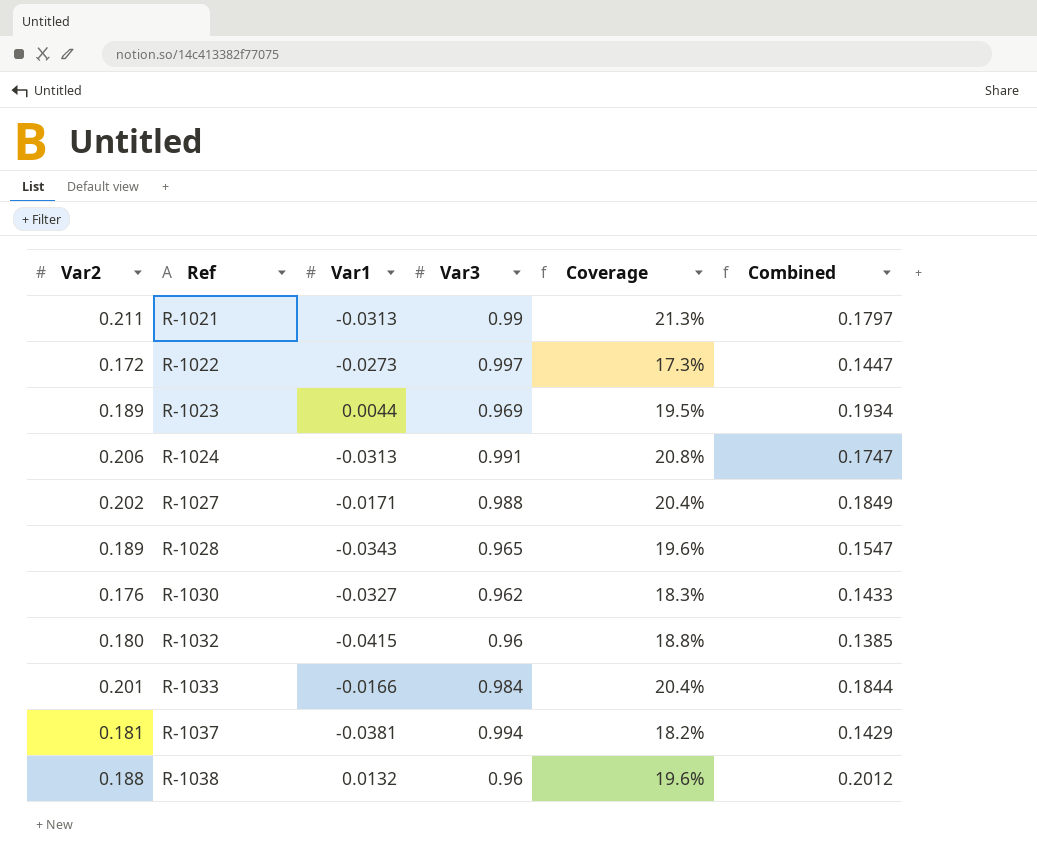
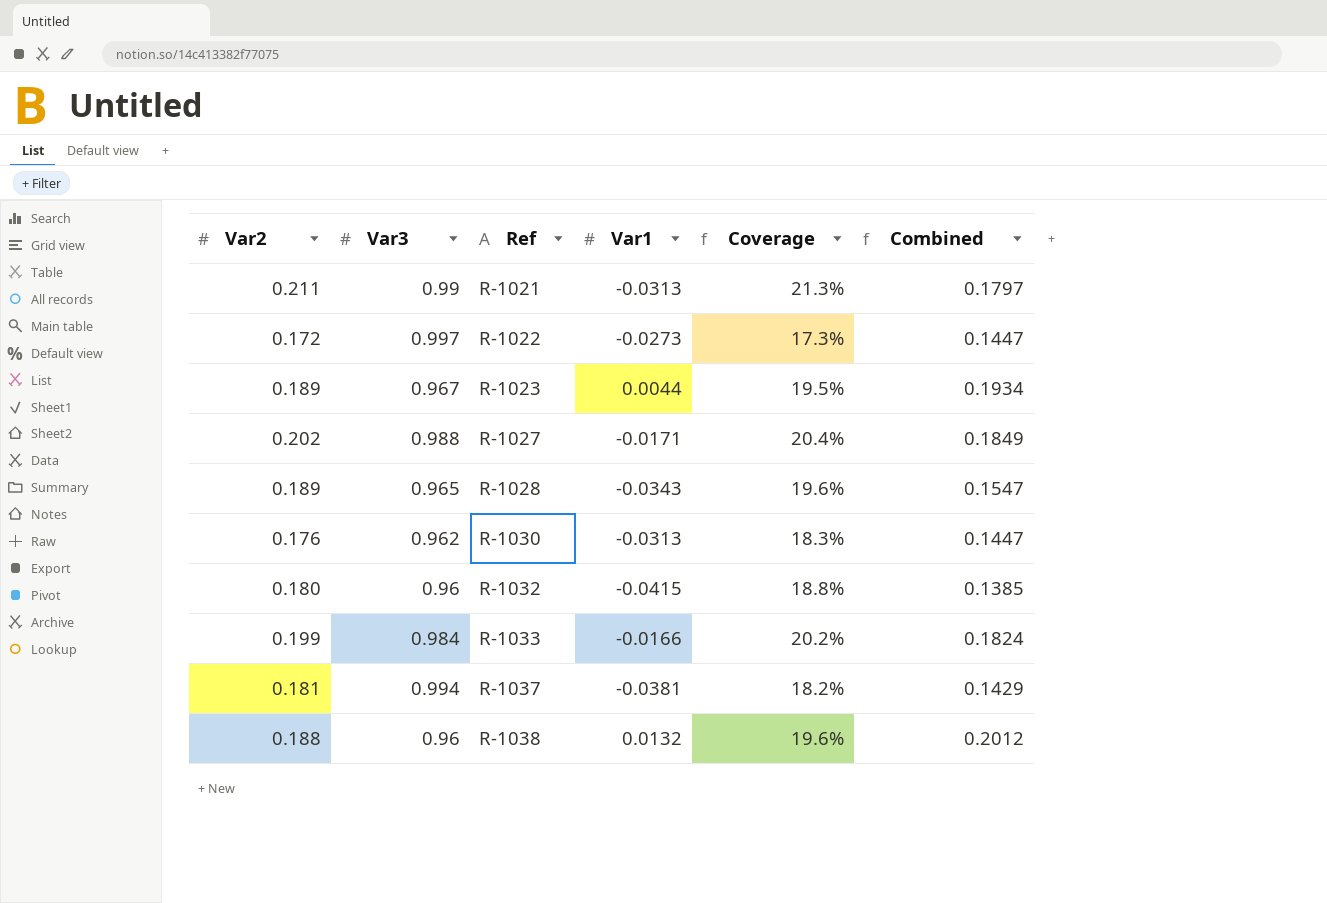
column Var3 | position: 4 -> 2
row R-1024: 0.206 | -0.0313 | 0.991 | 20.8% | 0.1747 -> none
R-1023 | Var3: 0.969 -> 0.967
R-1030 | Var1: -0.0327 -> -0.0313
R-1030 | Combined: 0.1433 -> 0.1447
R-1033 | Var2: 0.201 -> 0.199
R-1033 | Coverage: 20.4% -> 20.2%
R-1033 | Combined: 0.1844 -> 0.1824

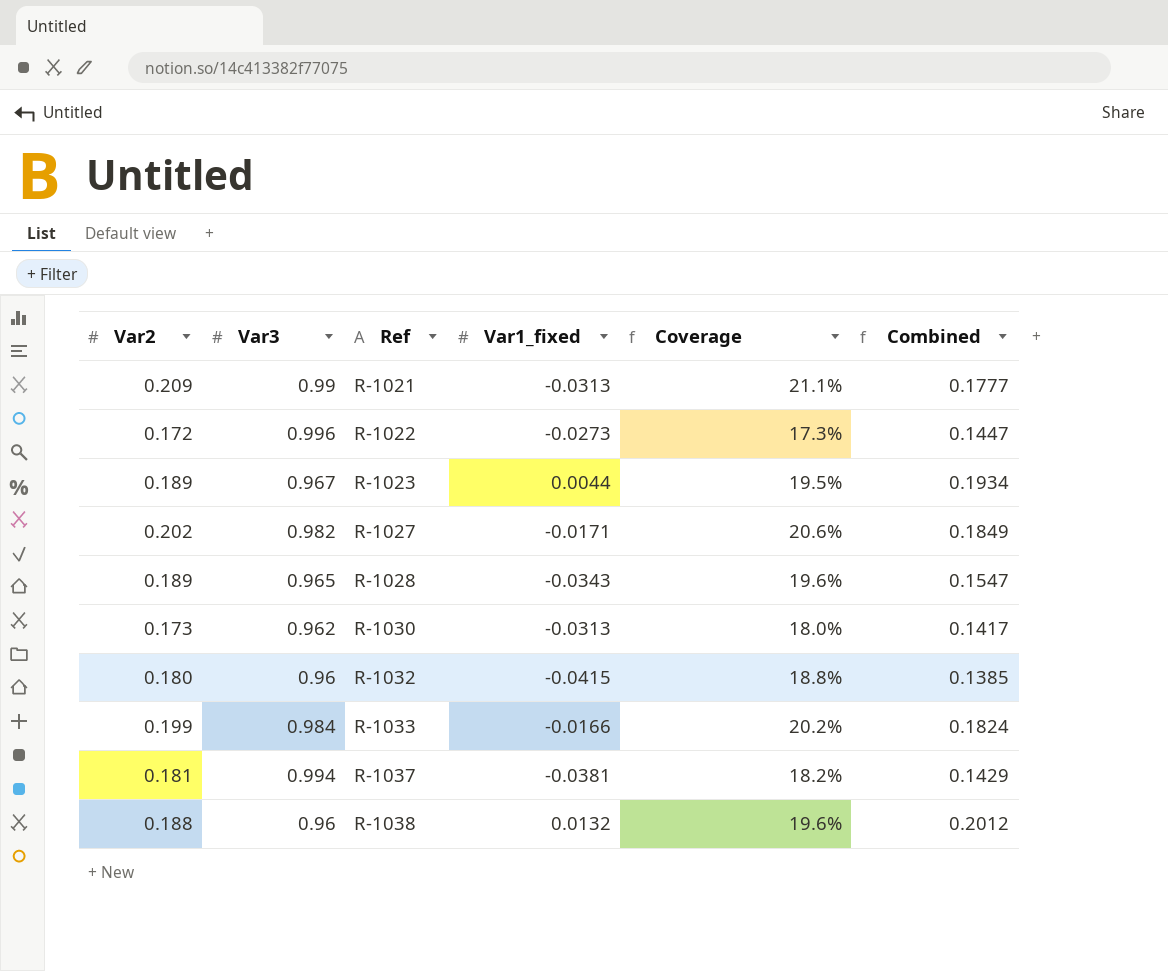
column name: Var1 -> Var1_fixed
R-1021 | Var2: 0.211 -> 0.209
R-1021 | Coverage: 21.3% -> 21.1%
R-1021 | Combined: 0.1797 -> 0.1777
R-1022 | Var3: 0.997 -> 0.996
R-1027 | Var3: 0.988 -> 0.982
R-1027 | Coverage: 20.4% -> 20.6%
R-1030 | Var2: 0.176 -> 0.173
R-1030 | Coverage: 18.3% -> 18.0%
R-1030 | Combined: 0.1447 -> 0.1417

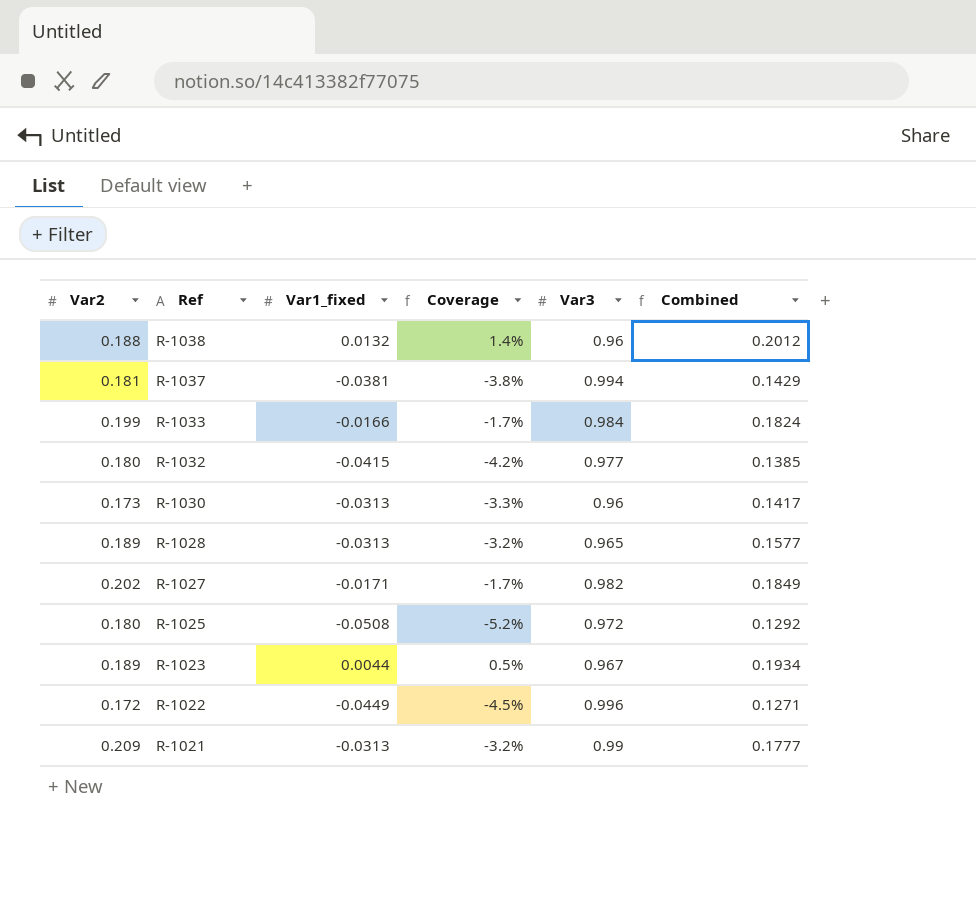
row order: Ref ascending -> Ref descending
column Coverage | formula: [Var2] / [Var3] -> [Var1_fixed] / [Var3]
column Var3 | position: 2 -> 5
R-1032 | Var3: 0.96 -> 0.977
R-1030 | Var3: 0.962 -> 0.96
R-1028 | Var1_fixed: -0.0343 -> -0.0313
R-1028 | Combined: 0.1547 -> 0.1577
row R-1025: none -> 0.180 | -0.0508 | -5.2% | 0.972 | 0.1292
R-1022 | Var1_fixed: -0.0273 -> -0.0449
R-1022 | Combined: 0.1447 -> 0.1271

